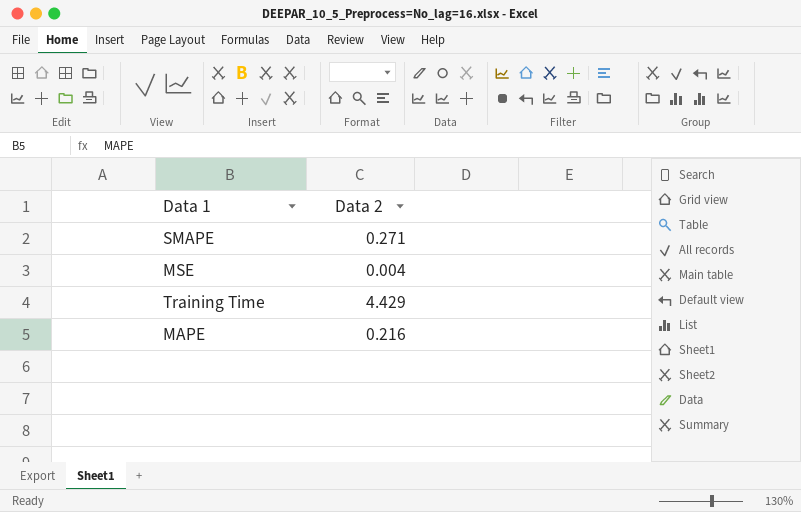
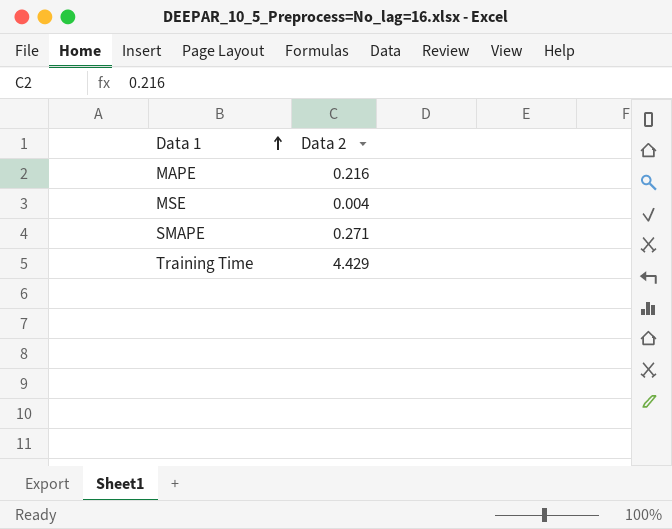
row order: none -> Data 1 ascending

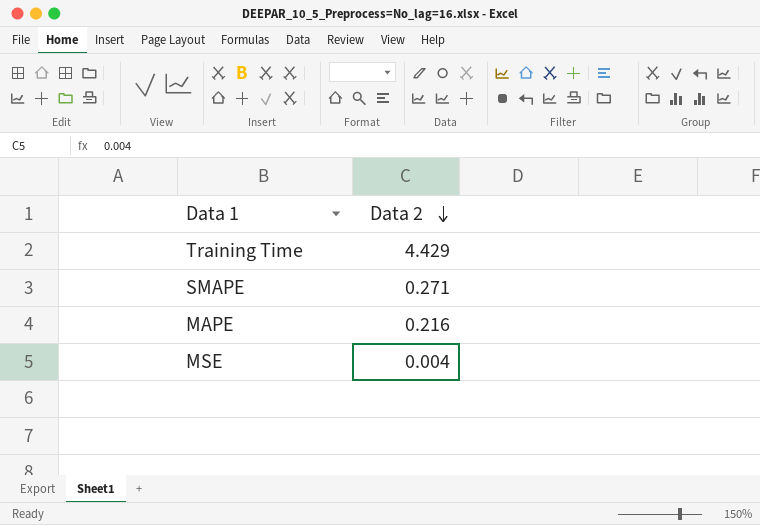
row order: Data 1 ascending -> Data 2 descending

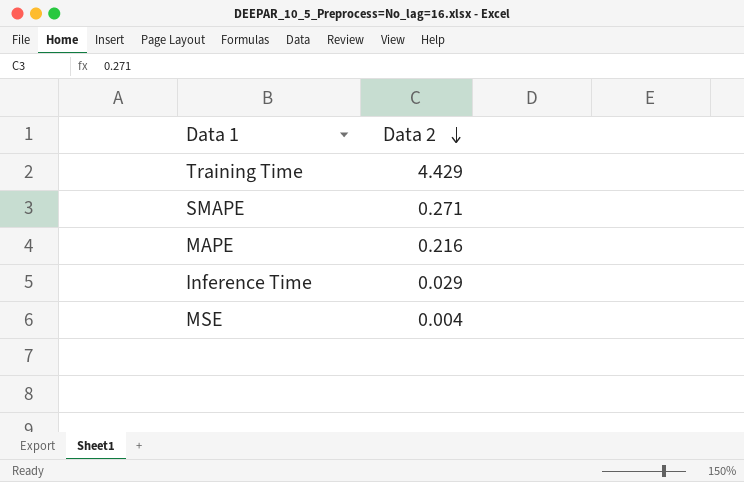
row Inference Time: none -> 0.029

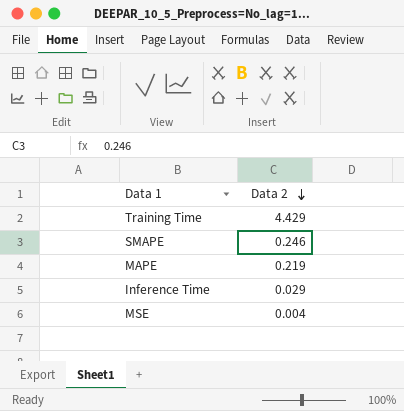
SMAPE | Data 2: 0.271 -> 0.246
MAPE | Data 2: 0.216 -> 0.219

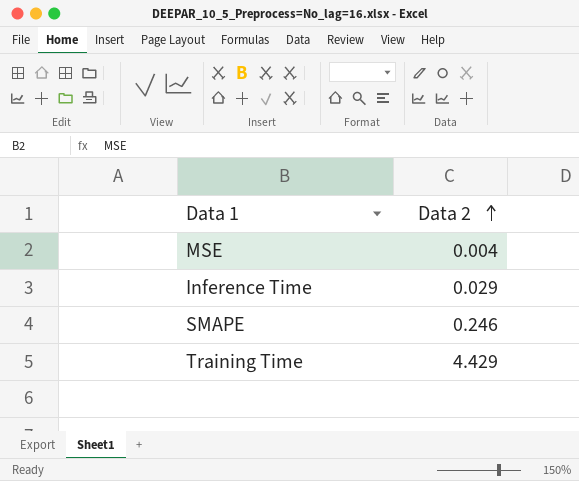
row order: Data 2 descending -> Data 2 ascending
row MAPE: 0.219 -> none

